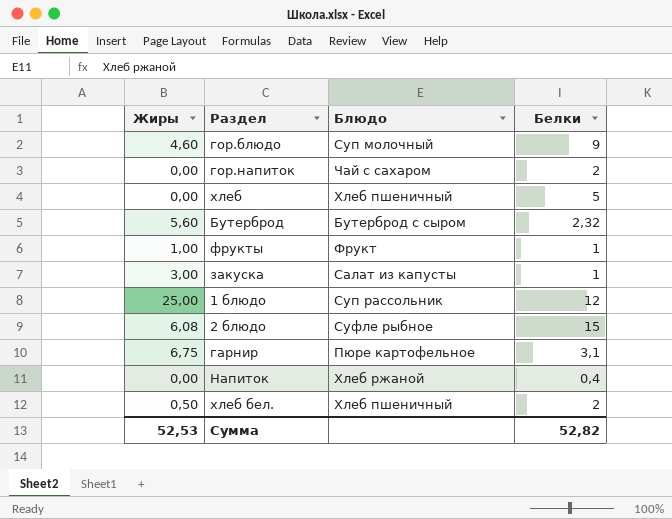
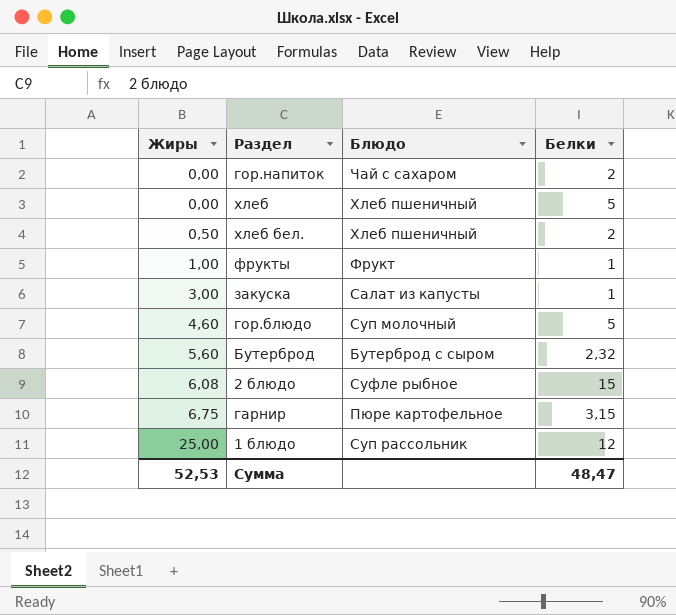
row order: none -> Жиры ascending
row Напиток: 0,00 | Хлеб ржаной | 0,4 -> none
гор.блюдо | Белки: 9 -> 5
гарнир | Белки: 3,1 -> 3,15
Сумма | Белки: 52,82 -> 48,47

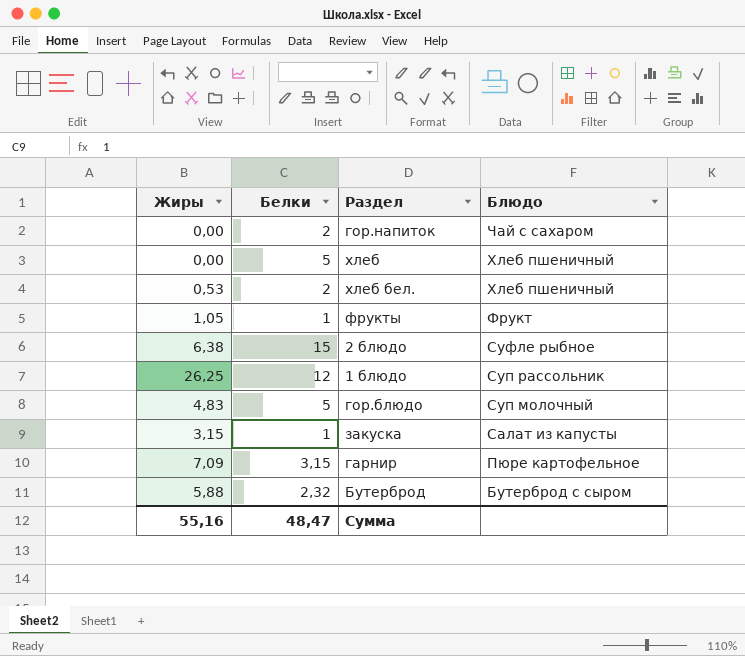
row order: Жиры ascending -> Блюдо descending
column Белки | position: 4 -> 2
хлеб бел. | Жиры: 0,50 -> 0,53
фрукты | Жиры: 1,00 -> 1,05
2 блюдо | Жиры: 6,08 -> 6,38
1 блюдо | Жиры: 25,00 -> 26,25
гор.блюдо | Жиры: 4,60 -> 4,83
закуска | Жиры: 3,00 -> 3,15
гарнир | Жиры: 6,75 -> 7,09
Бутерброд | Жиры: 5,60 -> 5,88
Сумма | Жиры: 52,53 -> 55,16

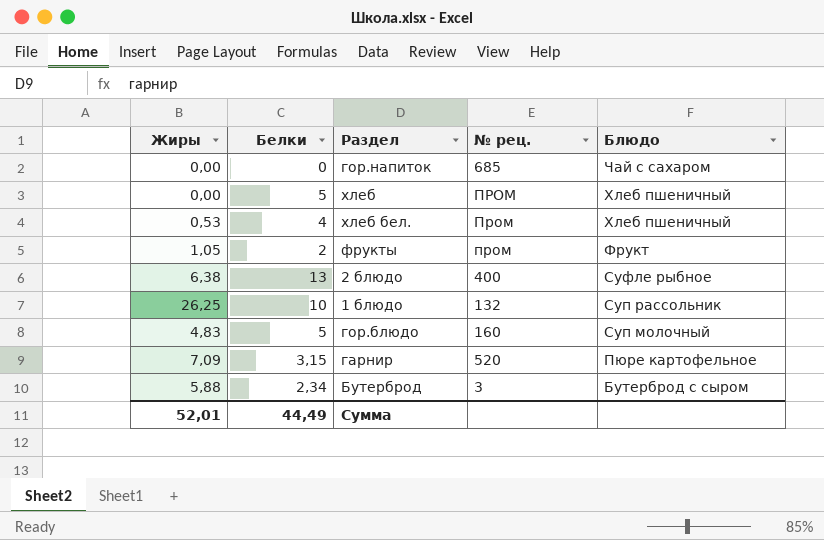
column № рец. | position: none -> 4
row закуска: 3,15 | 1 | Салат из капусты -> none
гор.напиток | Белки: 2 -> 0
хлеб бел. | Белки: 2 -> 4
фрукты | Белки: 1 -> 2
2 блюдо | Белки: 15 -> 13
1 блюдо | Белки: 12 -> 10
Бутерброд | Белки: 2,32 -> 2,34
Сумма | Жиры: 55,16 -> 52,01
Сумма | Белки: 48,47 -> 44,49

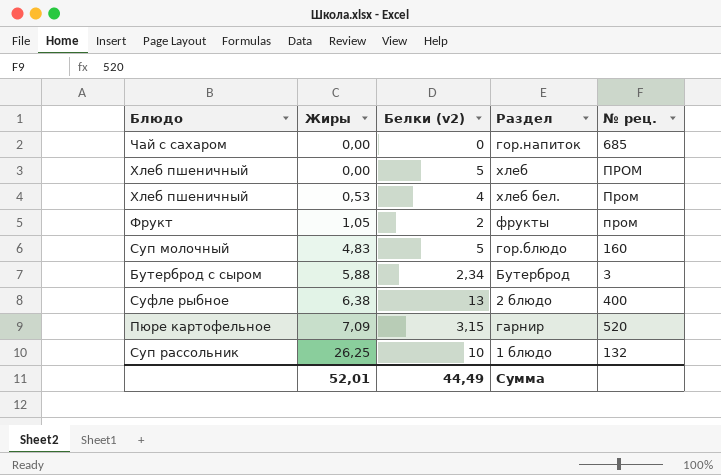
row order: Блюдо descending -> Жиры ascending
column Блюдо | position: 5 -> 1
column name: Белки -> Белки (v2)

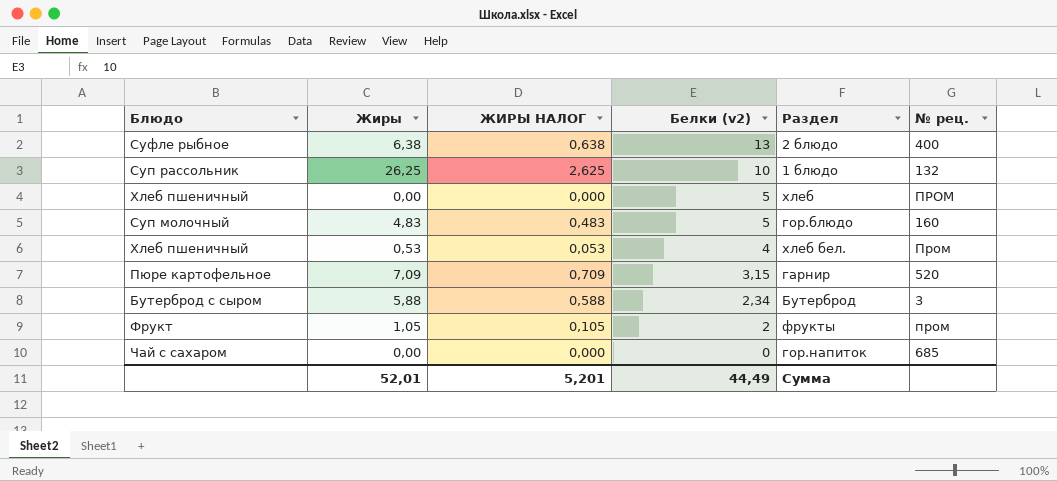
row order: Жиры ascending -> Белки (v2) descending
column ЖИРЫ НАЛОГ | formula: none -> [Жиры] * 0,1

